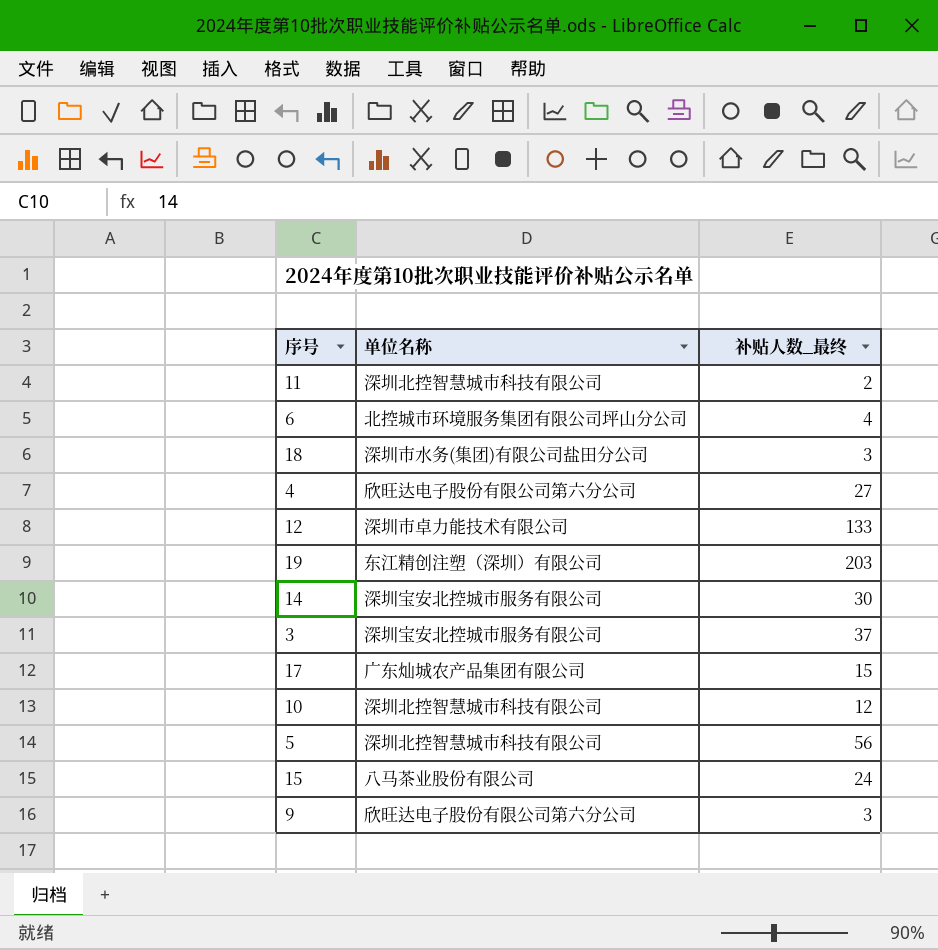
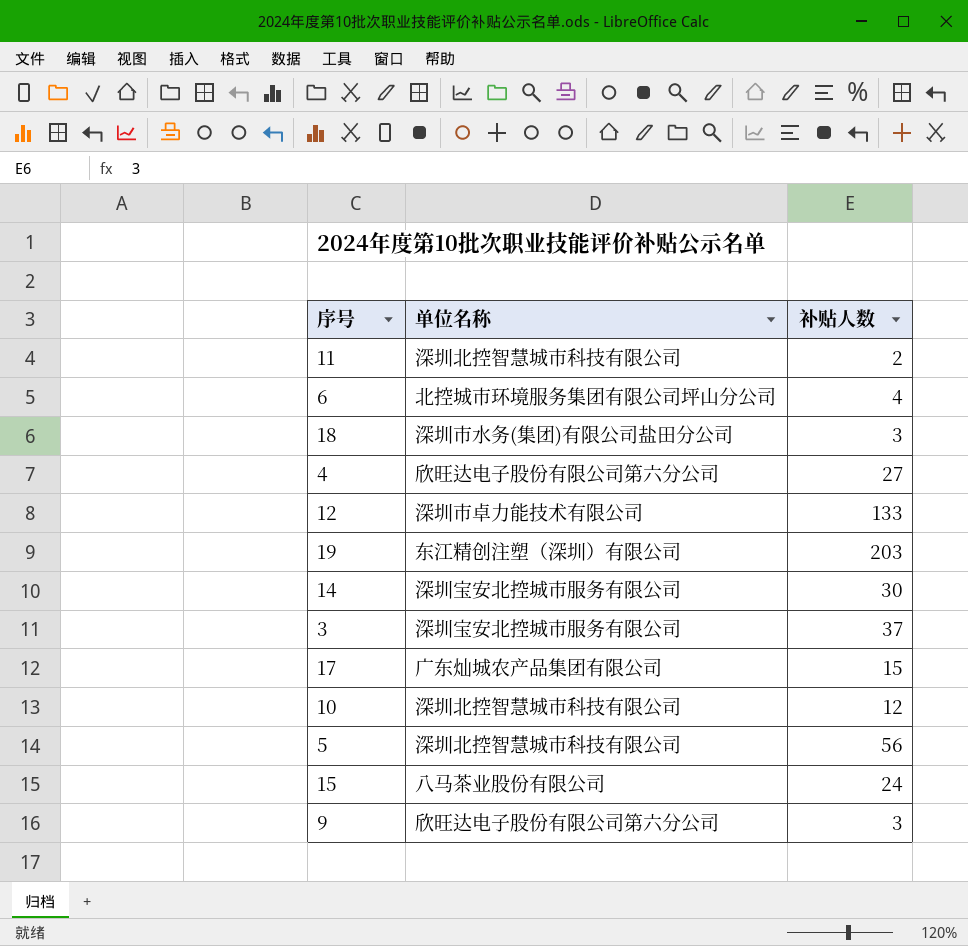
column name: 补贴人数_最终 -> 补贴人数

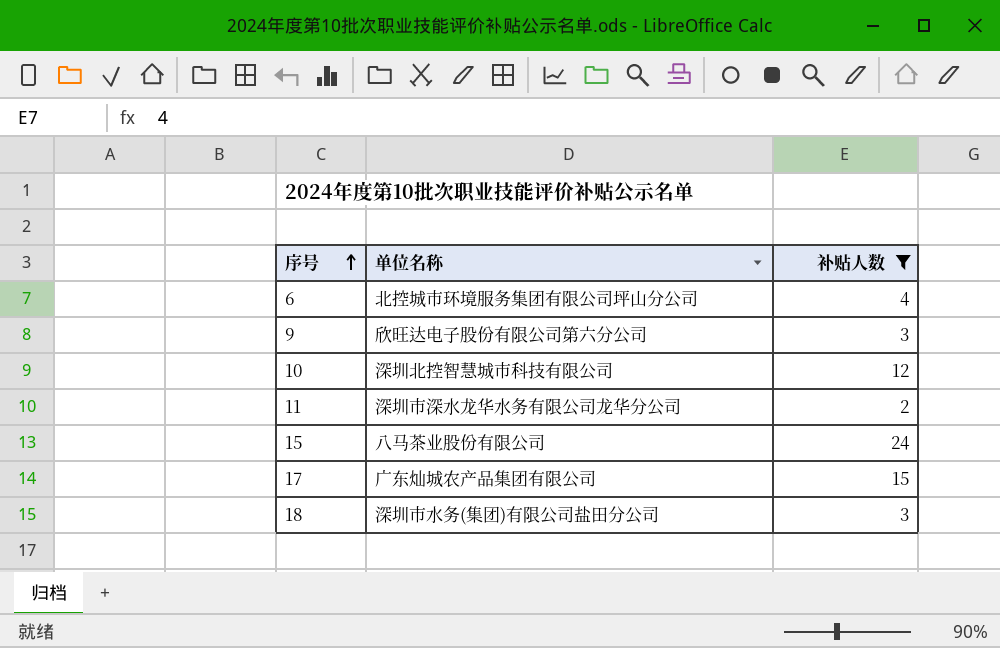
filter: none -> 补贴人数 <= 24
row order: none -> 序号 ascending
11 | 单位名称: 深圳北控智慧城市科技有限公司 -> 深圳市深水龙华水务有限公司龙华分公司

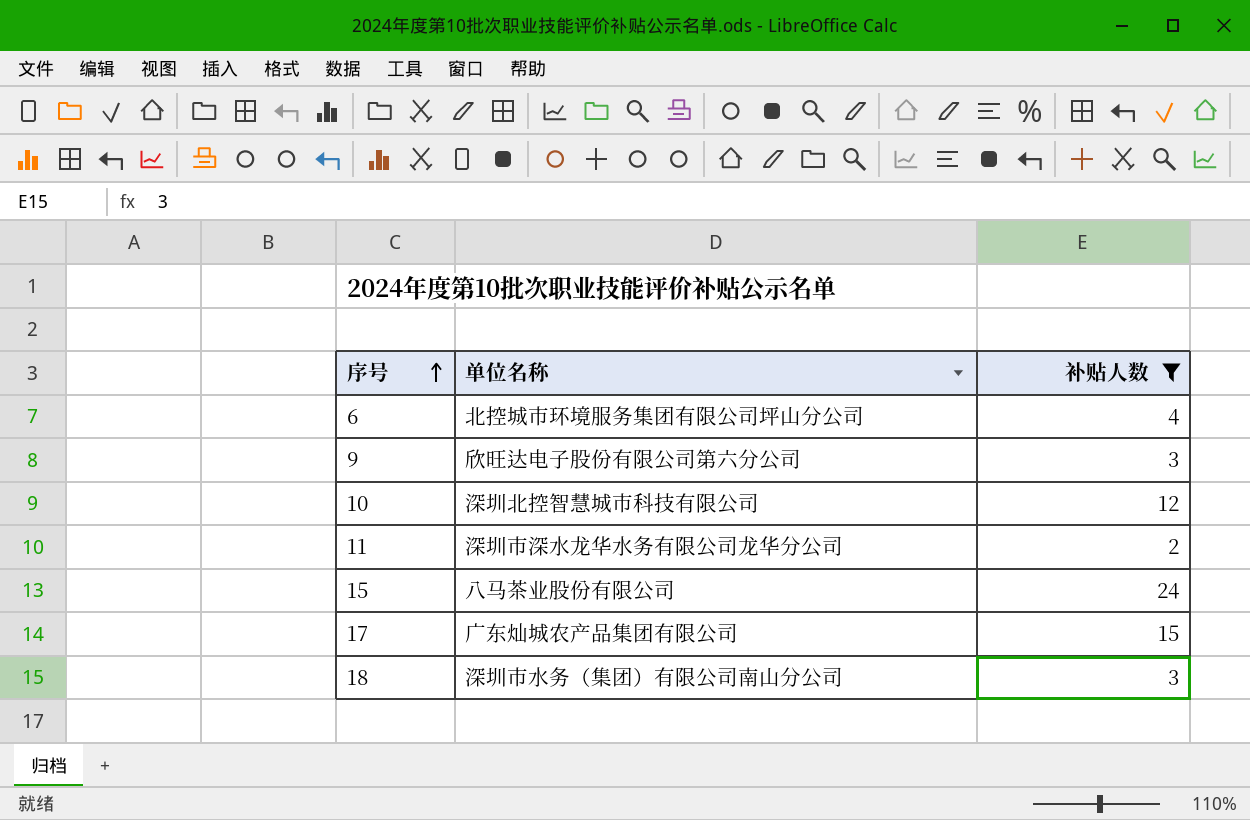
18 | 单位名称: 深圳市水务(集团)有限公司盐田分公司 -> 深圳市水务（集团）有限公司南山分公司

